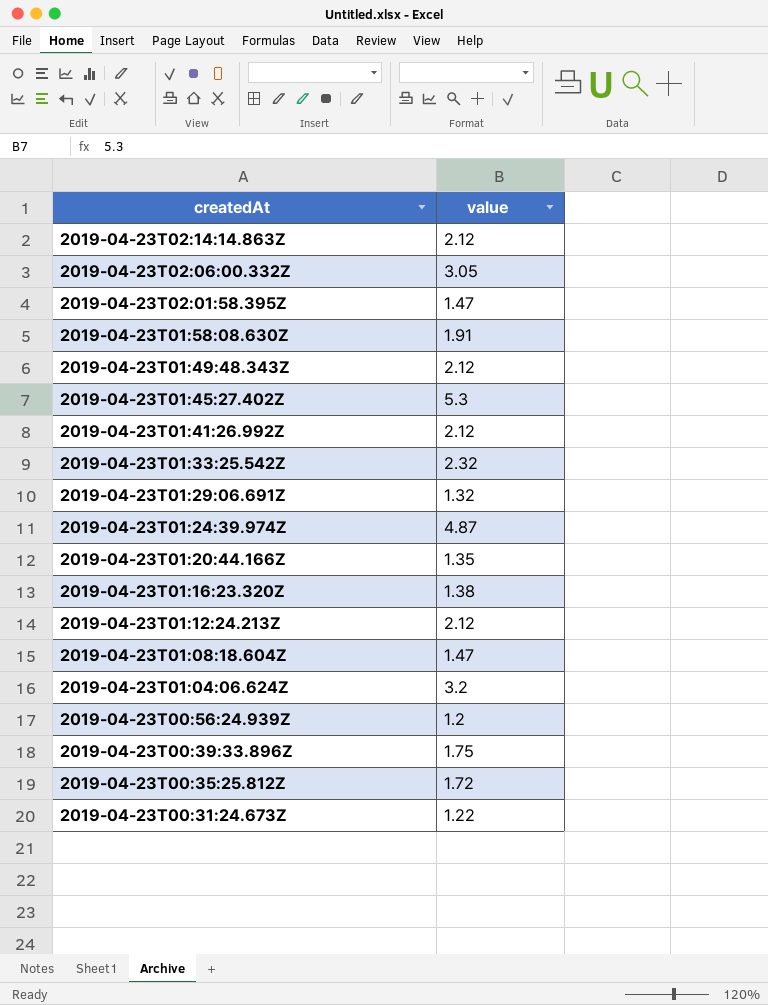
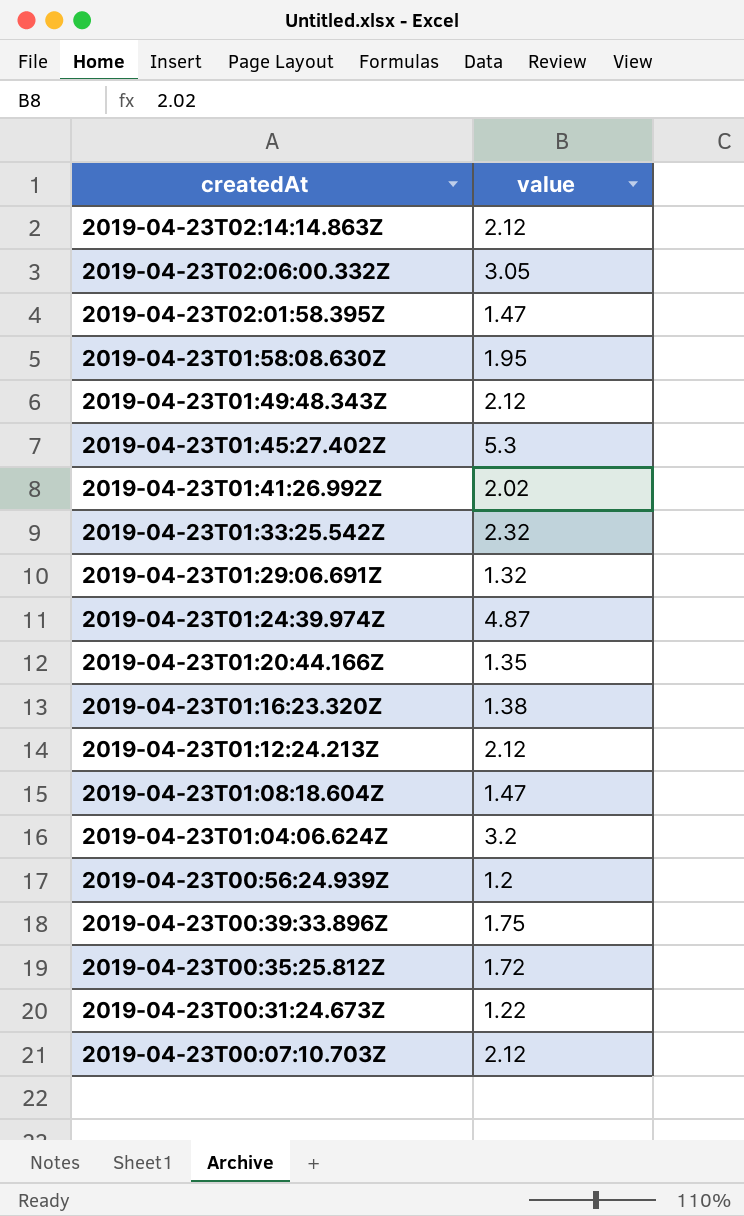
2019-04-23T01:58:08.630Z | value: 1.91 -> 1.95
2019-04-23T01:41:26.992Z | value: 2.12 -> 2.02
row 2019-04-23T00:07:10.703Z: none -> 2.12

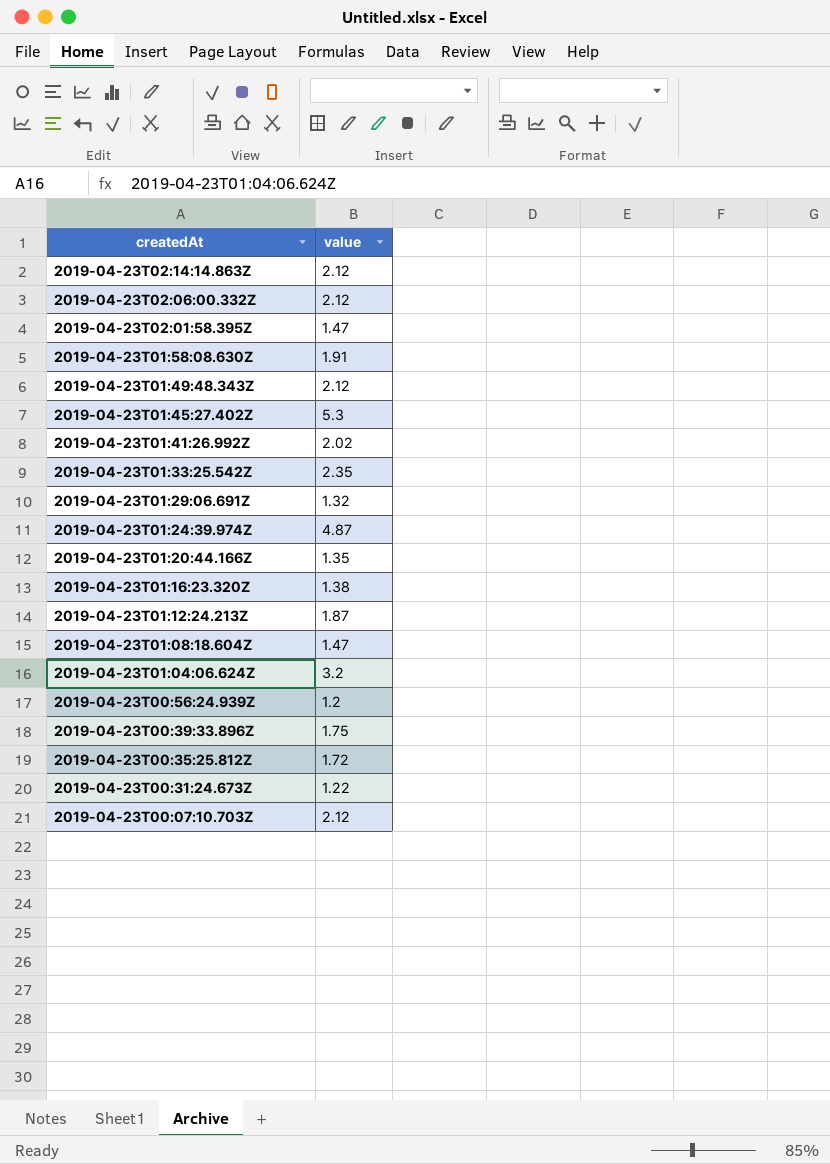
2019-04-23T02:06:00.332Z | value: 3.05 -> 2.12
2019-04-23T01:58:08.630Z | value: 1.95 -> 1.91
2019-04-23T01:33:25.542Z | value: 2.32 -> 2.35
2019-04-23T01:12:24.213Z | value: 2.12 -> 1.87

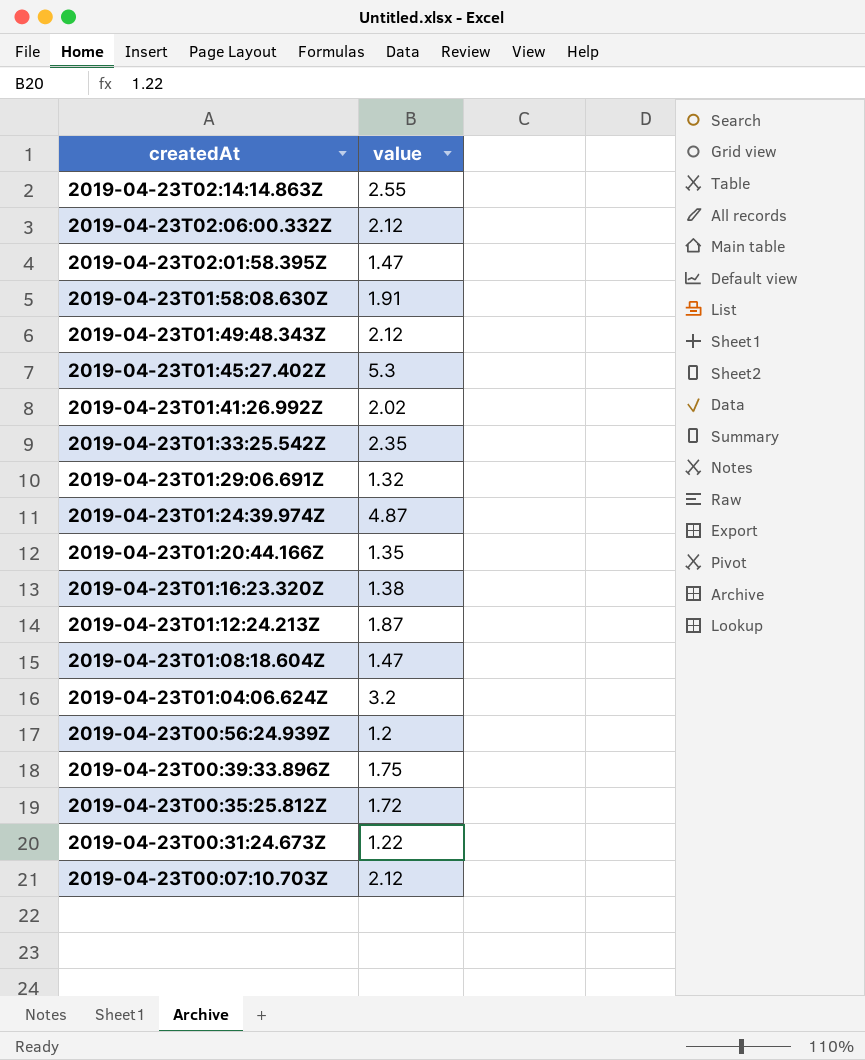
2019-04-23T02:14:14.863Z | value: 2.12 -> 2.55

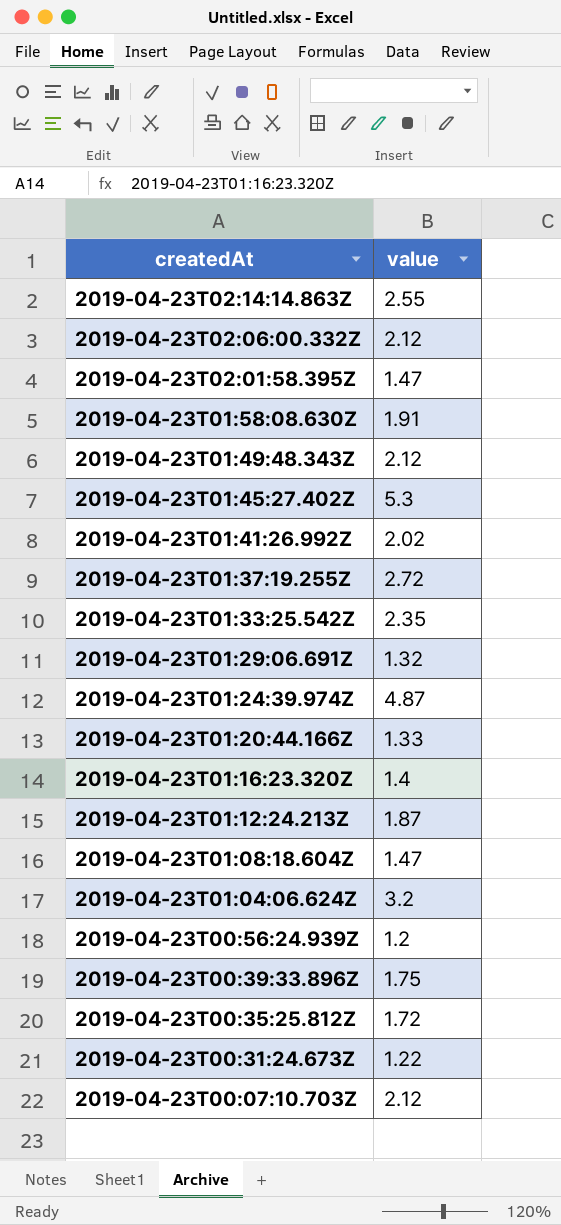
row 2019-04-23T01:37:19.255Z: none -> 2.72
2019-04-23T01:20:44.166Z | value: 1.35 -> 1.33
2019-04-23T01:16:23.320Z | value: 1.38 -> 1.4

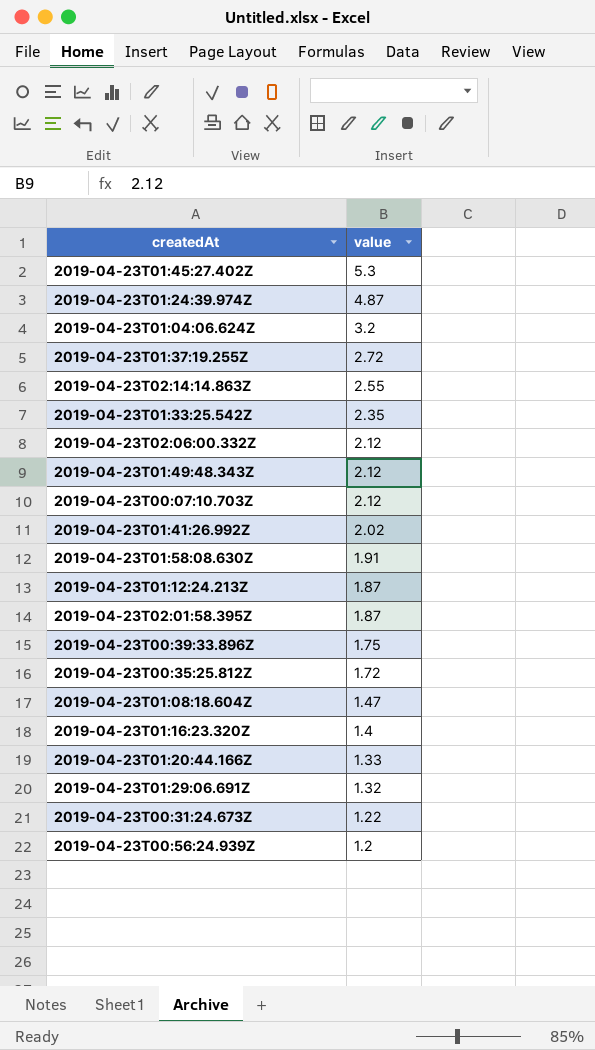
row order: createdAt descending -> value descending
2019-04-23T02:01:58.395Z | value: 1.47 -> 1.87

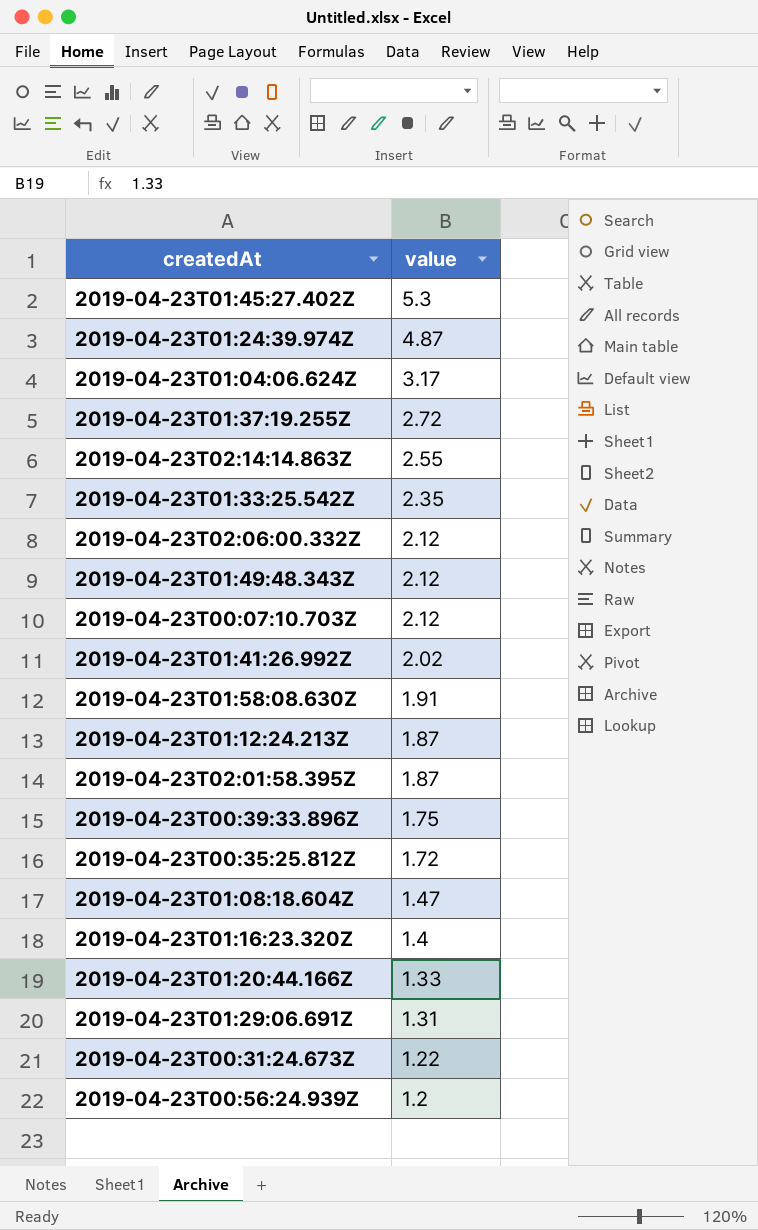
2019-04-23T01:04:06.624Z | value: 3.2 -> 3.17
2019-04-23T01:29:06.691Z | value: 1.32 -> 1.31

